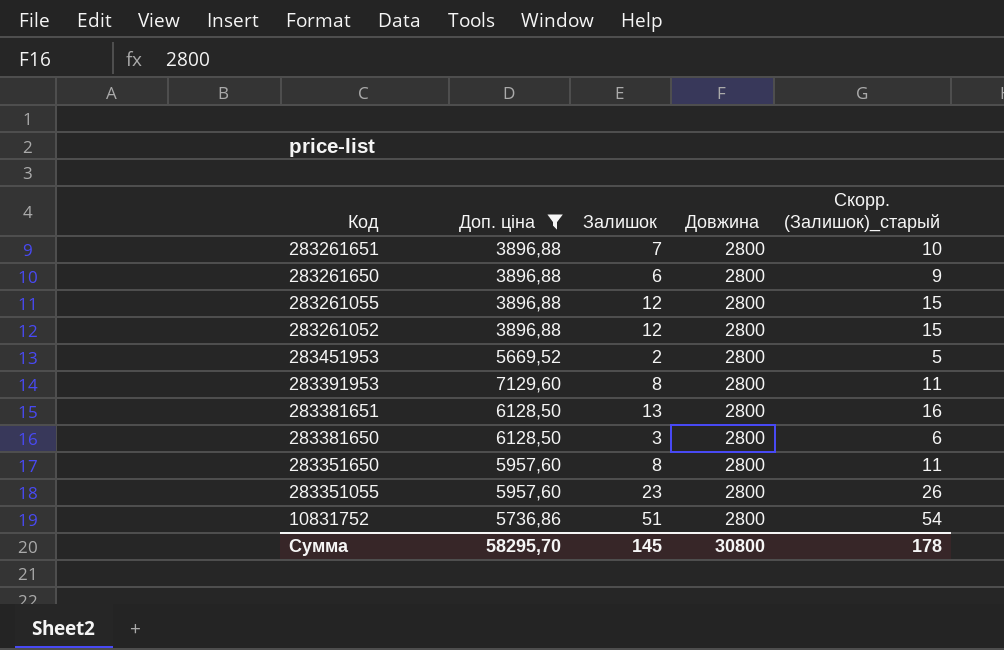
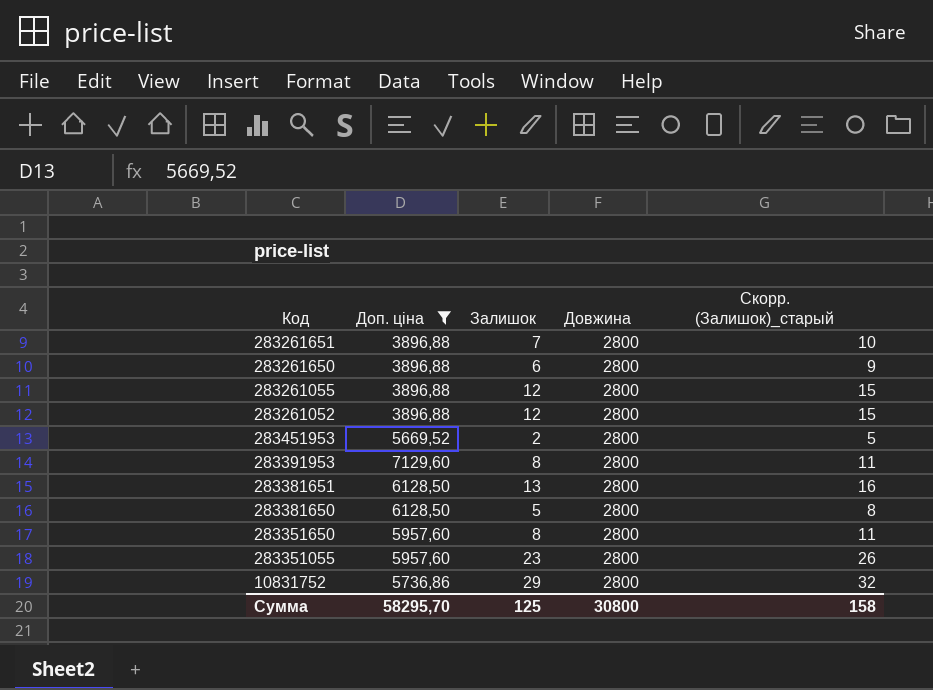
283381650 | Залишок: 3 -> 5
283381650 | Скорр. (Залишок)_старый: 6 -> 8
10831752 | Залишок: 51 -> 29
10831752 | Скорр. (Залишок)_старый: 54 -> 32
Сумма | Залишок: 145 -> 125
Сумма | Скорр. (Залишок)_старый: 178 -> 158

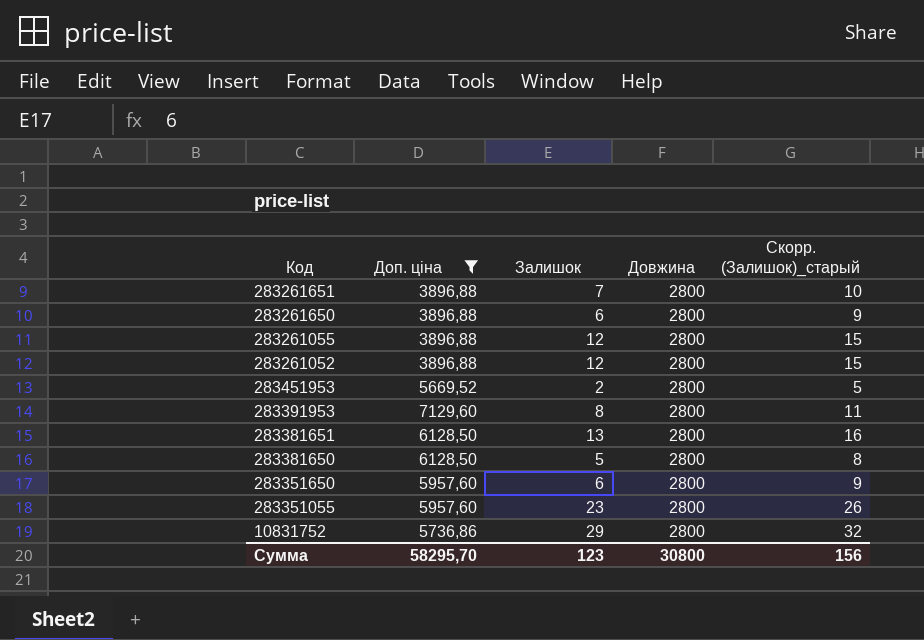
283351650 | Залишок: 8 -> 6
283351650 | Скорр. (Залишок)_старый: 11 -> 9
Сумма | Залишок: 125 -> 123
Сумма | Скорр. (Залишок)_старый: 158 -> 156

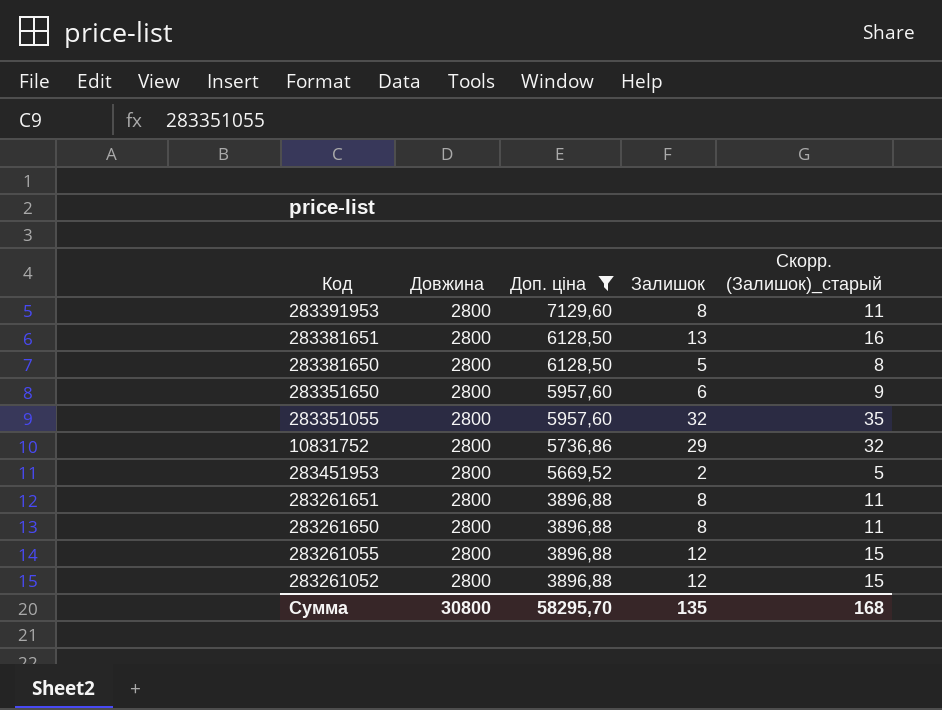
row order: none -> Доп. ціна descending
column Довжина | position: 4 -> 2
283351055 | Залишок: 23 -> 32
283351055 | Скорр. (Залишок)_старый: 26 -> 35
283261651 | Залишок: 7 -> 8
283261651 | Скорр. (Залишок)_старый: 10 -> 11
283261650 | Залишок: 6 -> 8
283261650 | Скорр. (Залишок)_старый: 9 -> 11
Сумма | Залишок: 123 -> 135
Сумма | Скорр. (Залишок)_старый: 156 -> 168

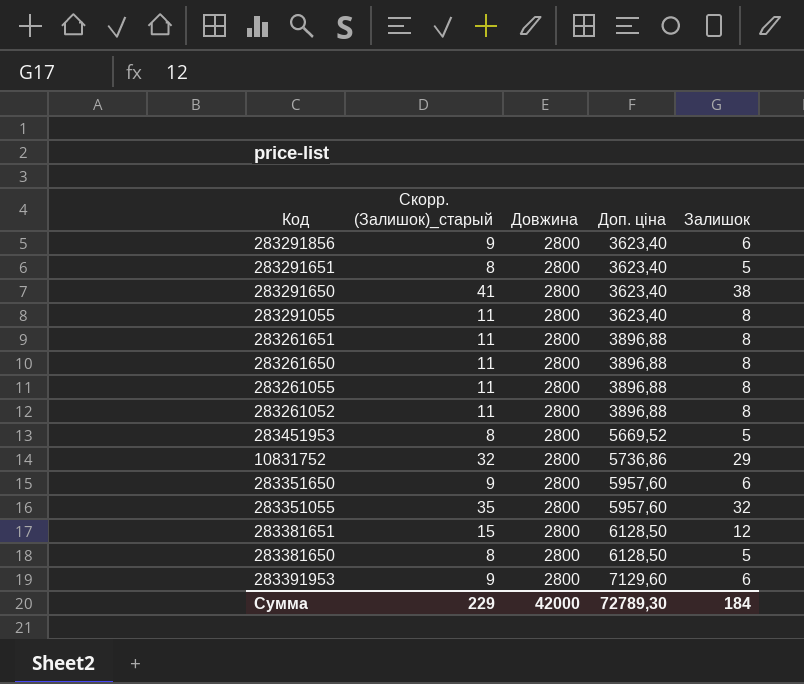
filter: Доп. ціна != 3623,40 -> none
row order: Доп. ціна descending -> Доп. ціна ascending
column Скорр. (Залишок)_старый | position: 5 -> 2
283261055 | Скорр. (Залишок)_старый: 15 -> 11
283261055 | Залишок: 12 -> 8
283261052 | Скорр. (Залишок)_старый: 15 -> 11
283261052 | Залишок: 12 -> 8
283451953 | Скорр. (Залишок)_старый: 5 -> 8
283451953 | Залишок: 2 -> 5
283381651 | Скорр. (Залишок)_старый: 16 -> 15
283381651 | Залишок: 13 -> 12
283391953 | Скорр. (Залишок)_старый: 11 -> 9
283391953 | Залишок: 8 -> 6
Сумма | Скорр. (Залишок)_старый: 168 -> 229
Сумма | Довжина: 30800 -> 42000
Сумма | Доп. ціна: 58295,70 -> 72789,30
Сумма | Залишок: 135 -> 184

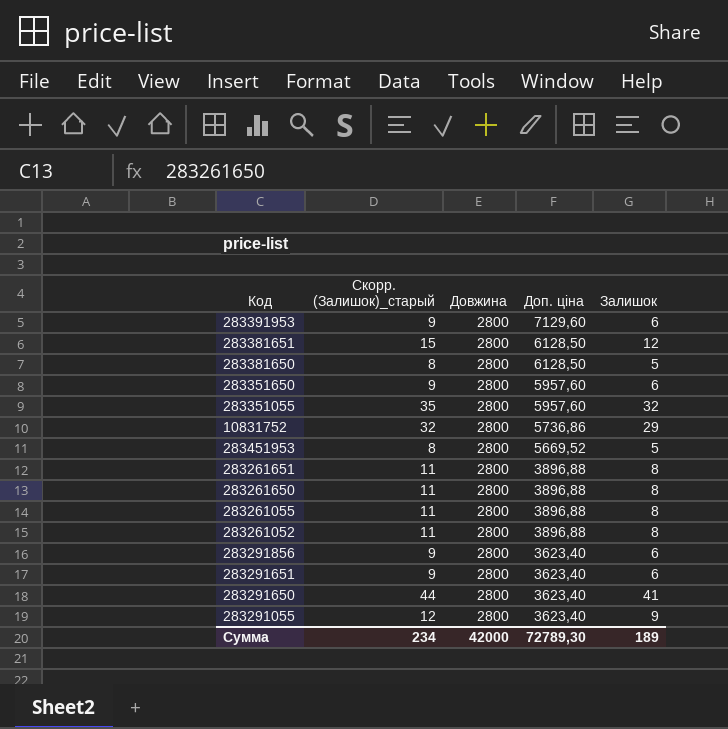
row order: Доп. ціна ascending -> Доп. ціна descending
283291651 | Скорр. (Залишок)_старый: 8 -> 9
283291651 | Залишок: 5 -> 6
283291650 | Скорр. (Залишок)_старый: 41 -> 44
283291650 | Залишок: 38 -> 41
283291055 | Скорр. (Залишок)_старый: 11 -> 12
283291055 | Залишок: 8 -> 9
Сумма | Скорр. (Залишок)_старый: 229 -> 234
Сумма | Залишок: 184 -> 189

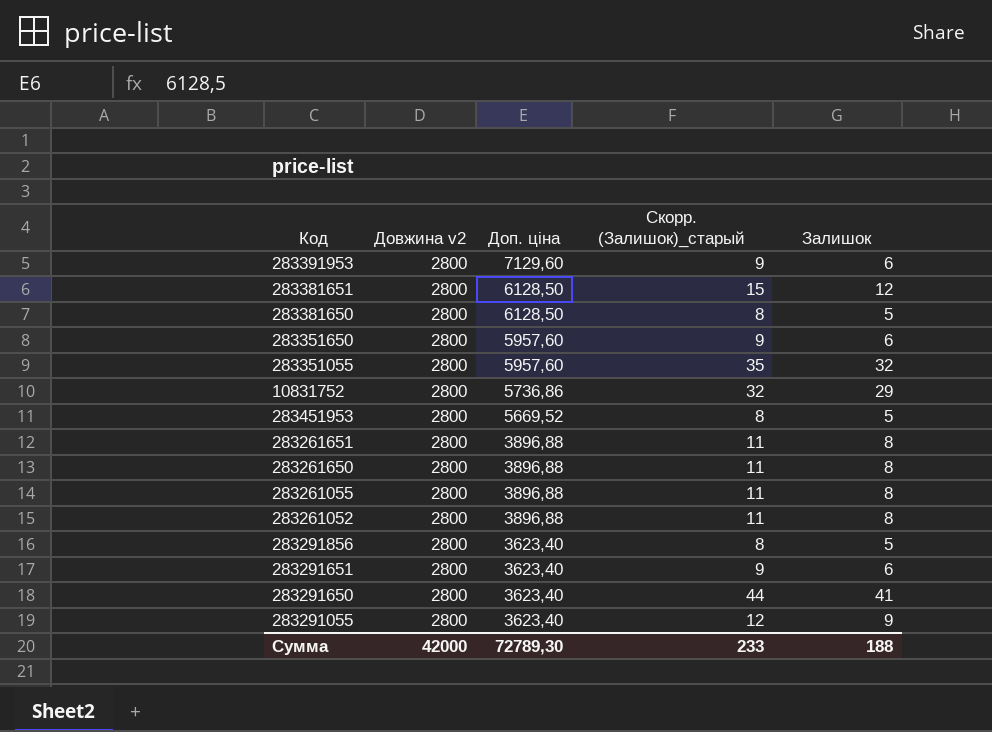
column name: Довжина -> Довжина v2
column Скорр. (Залишок)_старый | position: 2 -> 4
283291856 | Скорр. (Залишок)_старый: 9 -> 8
283291856 | Залишок: 6 -> 5
Сумма | Скорр. (Залишок)_старый: 234 -> 233
Сумма | Залишок: 189 -> 188

